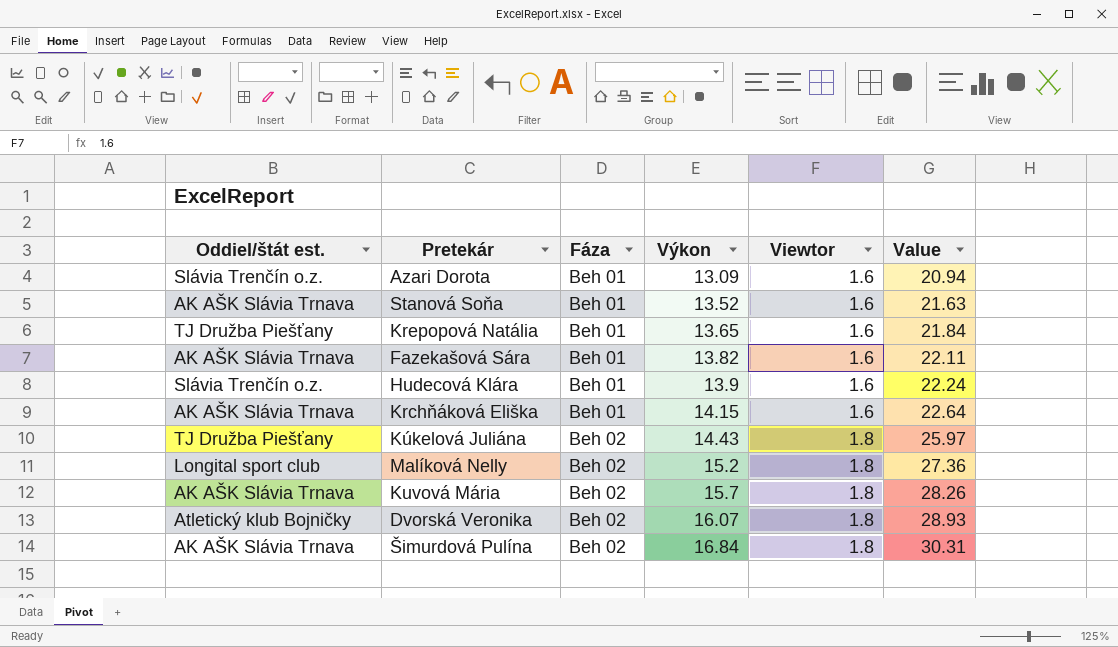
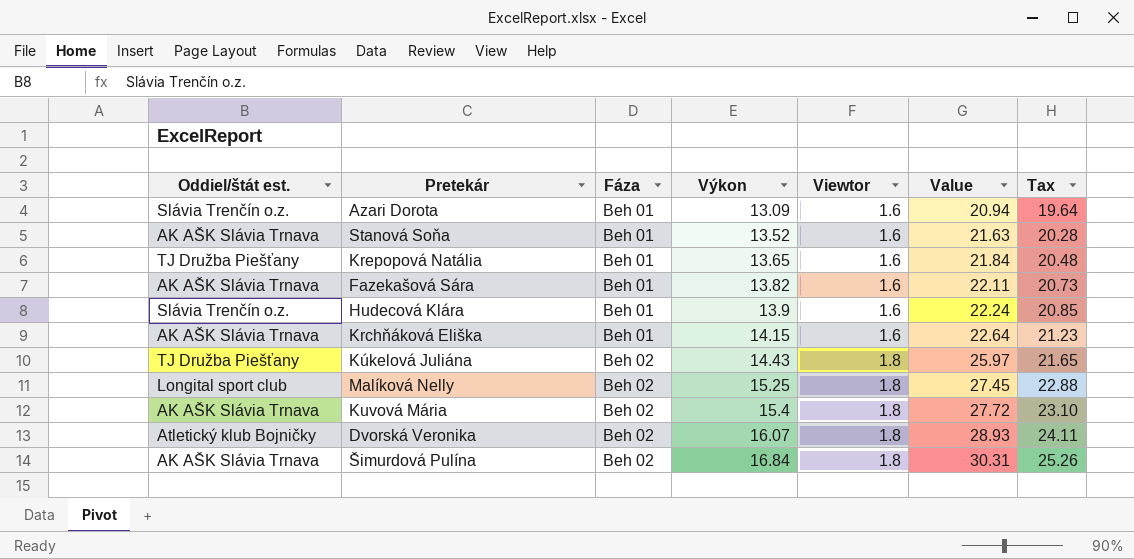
column Tax | formula: none -> [Výkon] * 1.5
Malíková Nelly | Výkon: 15.2 -> 15.25
Malíková Nelly | Value: 27.36 -> 27.45
Kuvová Mária | Výkon: 15.7 -> 15.4
Kuvová Mária | Value: 28.26 -> 27.72

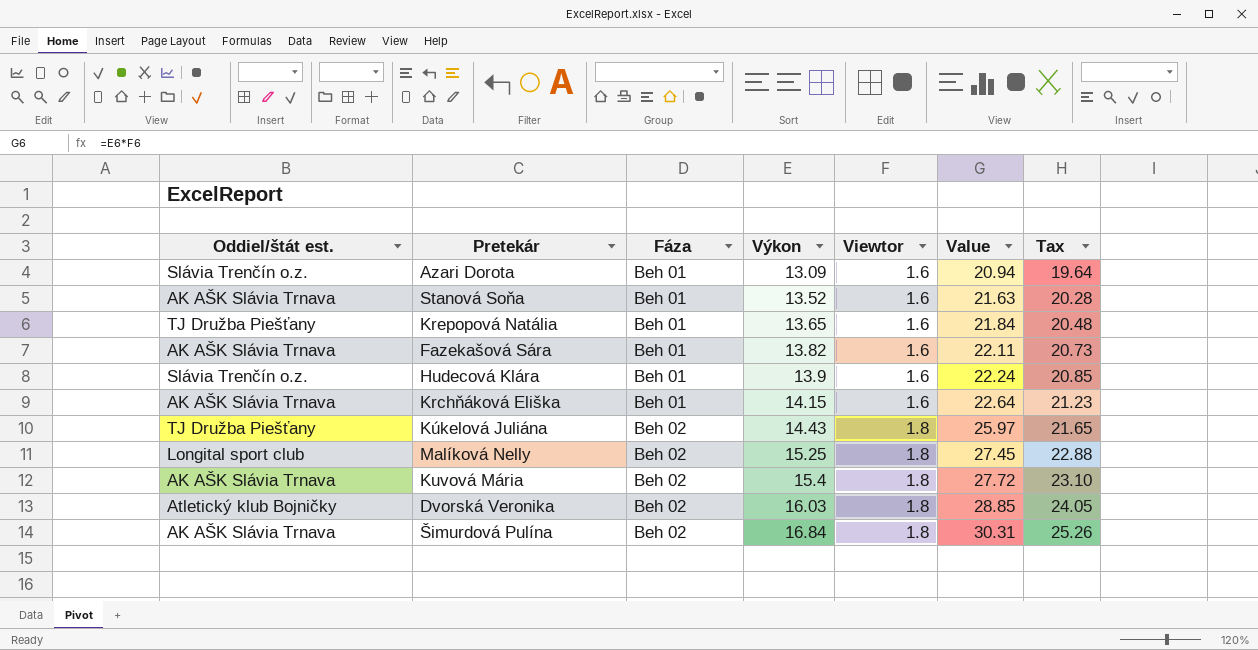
Dvorská Veronika | Výkon: 16.07 -> 16.03
Dvorská Veronika | Value: 28.93 -> 28.85
Dvorská Veronika | Tax: 24.11 -> 24.05

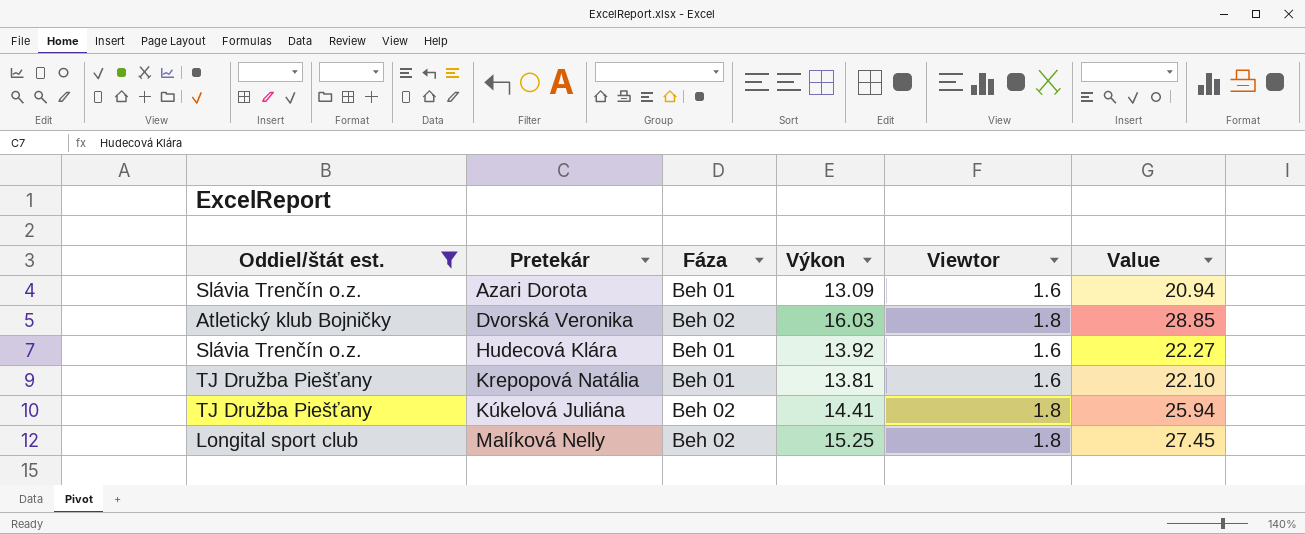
filter: none -> Oddiel/štát est. != AK AŠK Slávia Trnava
row order: Fáza ascending -> Pretekár ascending
column Tax | formula: [Výkon] * 1.5 -> none
Hudecová Klára | Výkon: 13.9 -> 13.92
Hudecová Klára | Value: 22.24 -> 22.27
Krepopová Natália | Výkon: 13.65 -> 13.81
Krepopová Natália | Value: 21.84 -> 22.10
Kúkelová Juliána | Výkon: 14.43 -> 14.41
Kúkelová Juliána | Value: 25.97 -> 25.94

